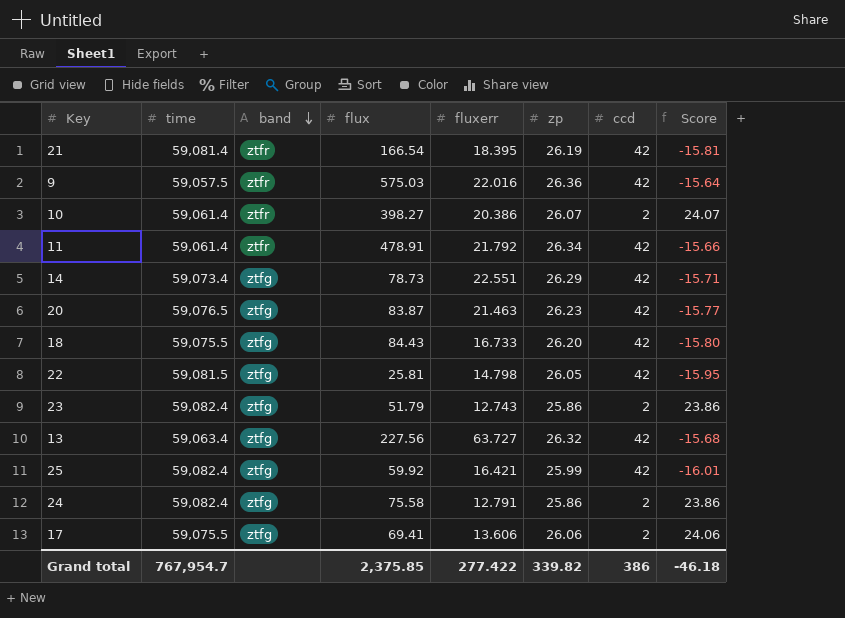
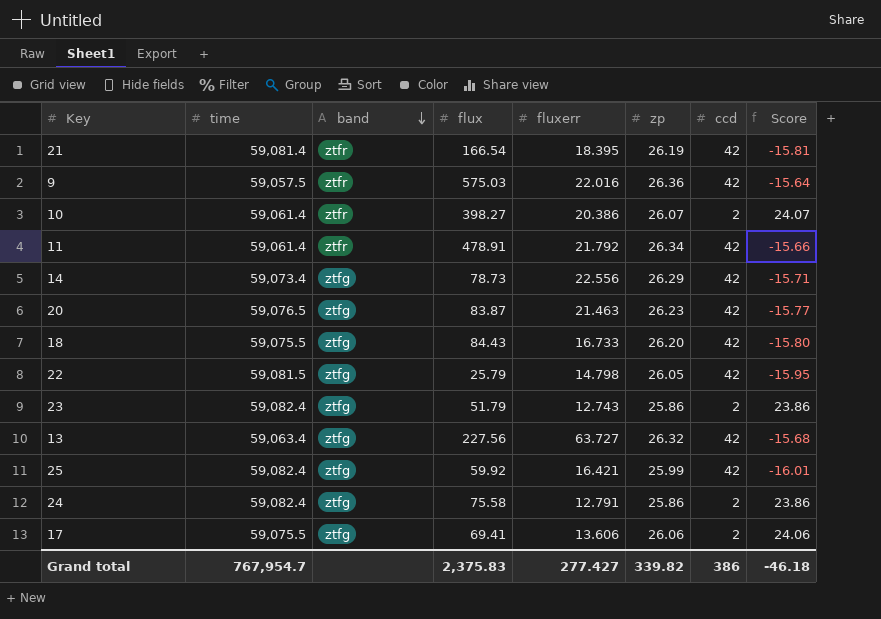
14 | fluxerr: 22.551 -> 22.556
22 | flux: 25.81 -> 25.79
Grand total | flux: 2,375.85 -> 2,375.83
Grand total | fluxerr: 277.422 -> 277.427

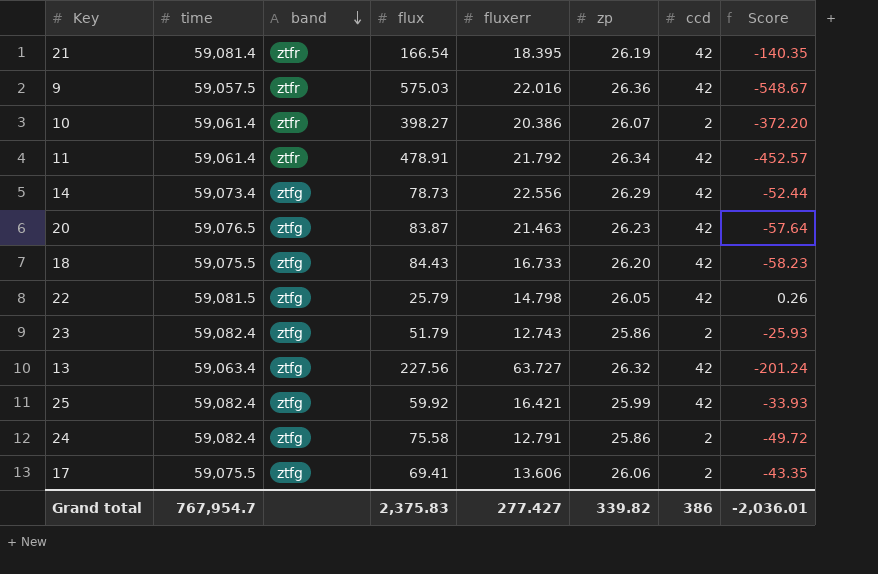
column Score | formula: [zp] - [ccd] -> [zp] - [flux]
Grand total | Score: -46.18 -> -2,036.01

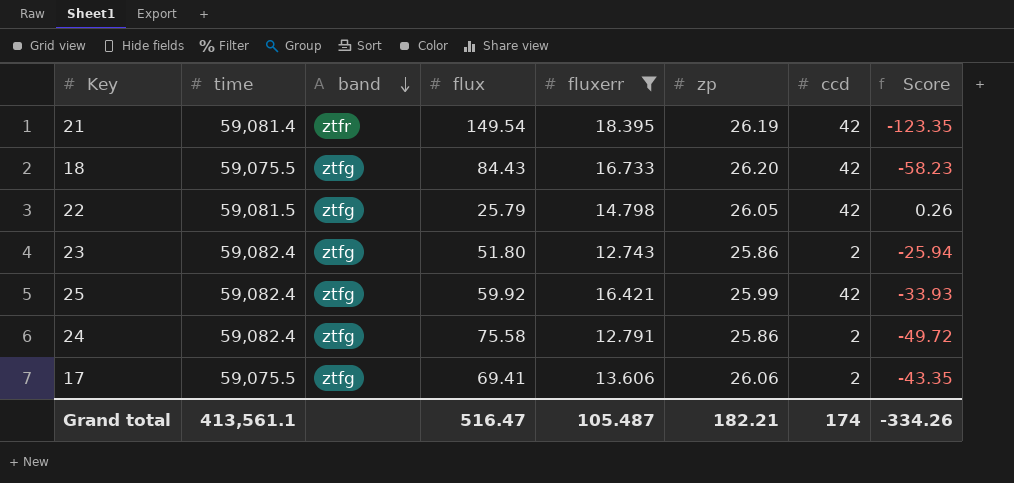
filter: none -> fluxerr <= 18.395
21 | flux: 166.54 -> 149.54
21 | Score: -140.35 -> -123.35
23 | flux: 51.79 -> 51.80
23 | Score: -25.93 -> -25.94
Grand total | time: 767,954.7 -> 413,561.1
Grand total | flux: 2,375.83 -> 516.47
Grand total | fluxerr: 277.427 -> 105.487
Grand total | zp: 339.82 -> 182.21
Grand total | ccd: 386 -> 174
Grand total | Score: -2,036.01 -> -334.26

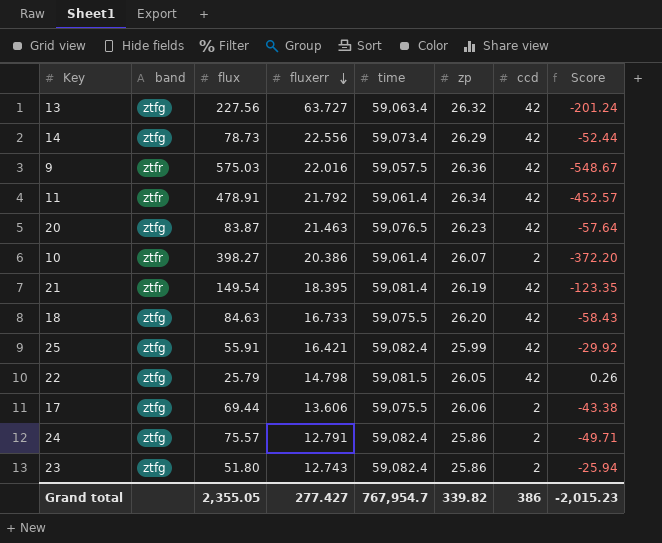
filter: fluxerr <= 18.395 -> none
row order: band descending -> fluxerr descending
column time | position: 2 -> 5
18 | flux: 84.43 -> 84.63
18 | Score: -58.23 -> -58.43
25 | flux: 59.92 -> 55.91
25 | Score: -33.93 -> -29.92
17 | flux: 69.41 -> 69.44
17 | Score: -43.35 -> -43.38
24 | flux: 75.58 -> 75.57
24 | Score: -49.72 -> -49.71
Grand total | flux: 516.47 -> 2,355.05
Grand total | fluxerr: 105.487 -> 277.427
Grand total | time: 413,561.1 -> 767,954.7
Grand total | zp: 182.21 -> 339.82
Grand total | ccd: 174 -> 386
Grand total | Score: -334.26 -> -2,015.23

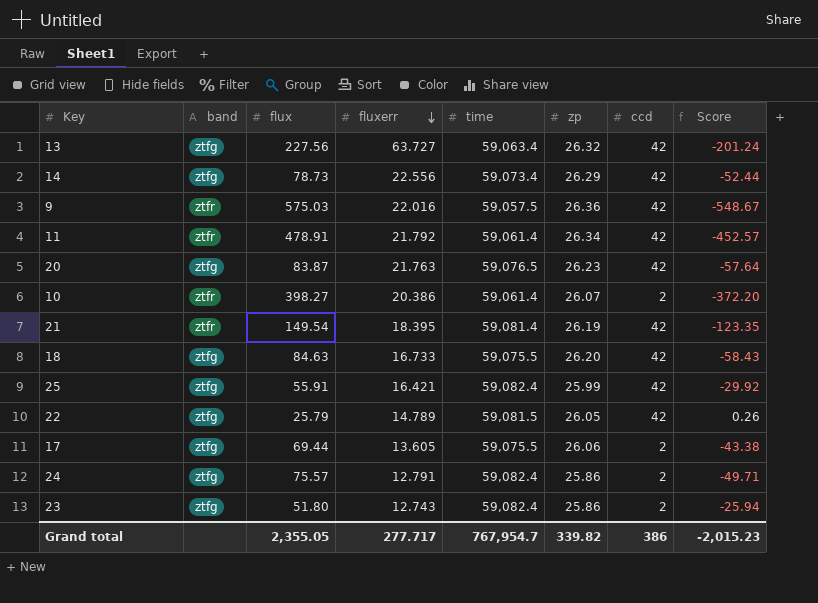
20 | fluxerr: 21.463 -> 21.763
22 | fluxerr: 14.798 -> 14.789
17 | fluxerr: 13.606 -> 13.605
Grand total | fluxerr: 277.427 -> 277.717

